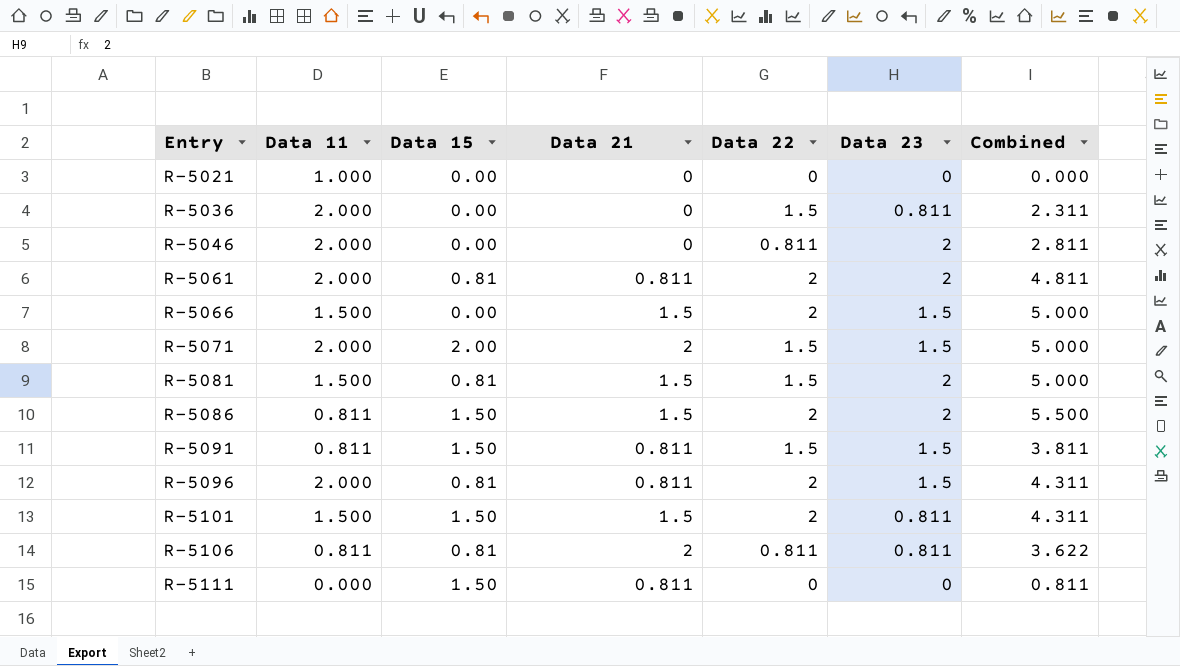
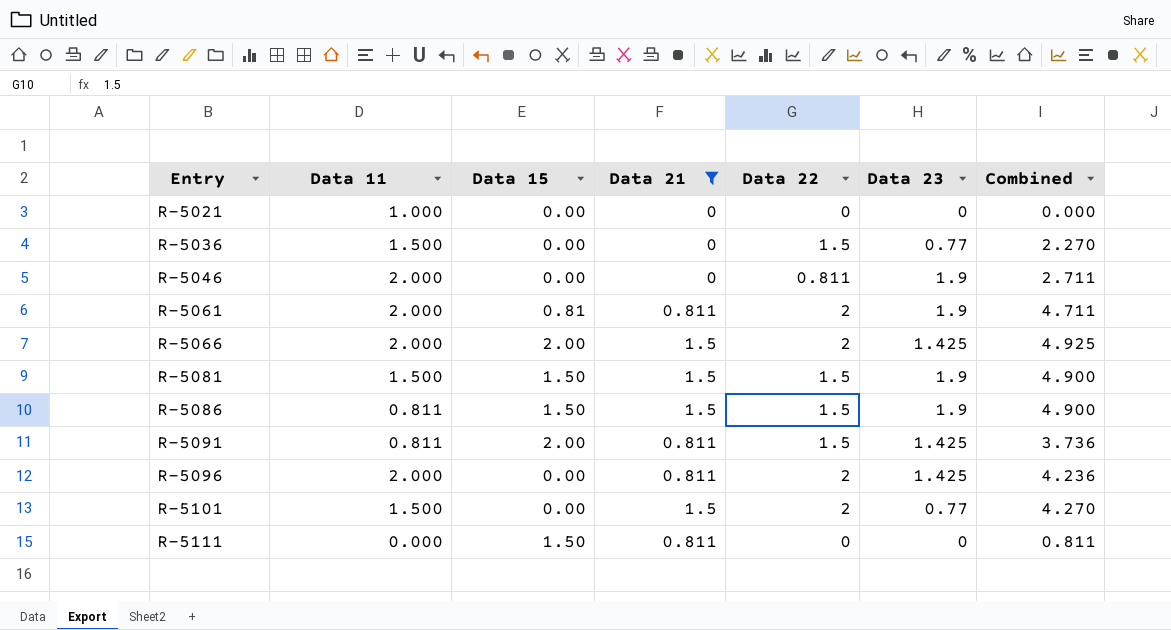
filter: none -> Data 21 != 2
R-5036 | Data 11: 2.000 -> 1.500
R-5036 | Data 23: 0.811 -> 0.77
R-5036 | Combined: 2.311 -> 2.270
R-5046 | Data 23: 2 -> 1.9
R-5046 | Combined: 2.811 -> 2.711
R-5061 | Data 23: 2 -> 1.9
R-5061 | Combined: 4.811 -> 4.711
R-5066 | Data 11: 1.500 -> 2.000
R-5066 | Data 15: 0.00 -> 2.00
R-5066 | Data 23: 1.5 -> 1.425
R-5066 | Combined: 5.000 -> 4.925
R-5081 | Data 15: 0.81 -> 1.50
R-5081 | Data 23: 2 -> 1.9
R-5081 | Combined: 5.000 -> 4.900
R-5086 | Data 22: 2 -> 1.5
R-5086 | Data 23: 2 -> 1.9
R-5086 | Combined: 5.500 -> 4.900
R-5091 | Data 15: 1.50 -> 2.00
R-5091 | Data 23: 1.5 -> 1.425
R-5091 | Combined: 3.811 -> 3.736
R-5096 | Data 15: 0.81 -> 0.00
R-5096 | Data 23: 1.5 -> 1.425
R-5096 | Combined: 4.311 -> 4.236
R-5101 | Data 15: 1.50 -> 0.00
R-5101 | Data 23: 0.811 -> 0.77
R-5101 | Combined: 4.311 -> 4.270

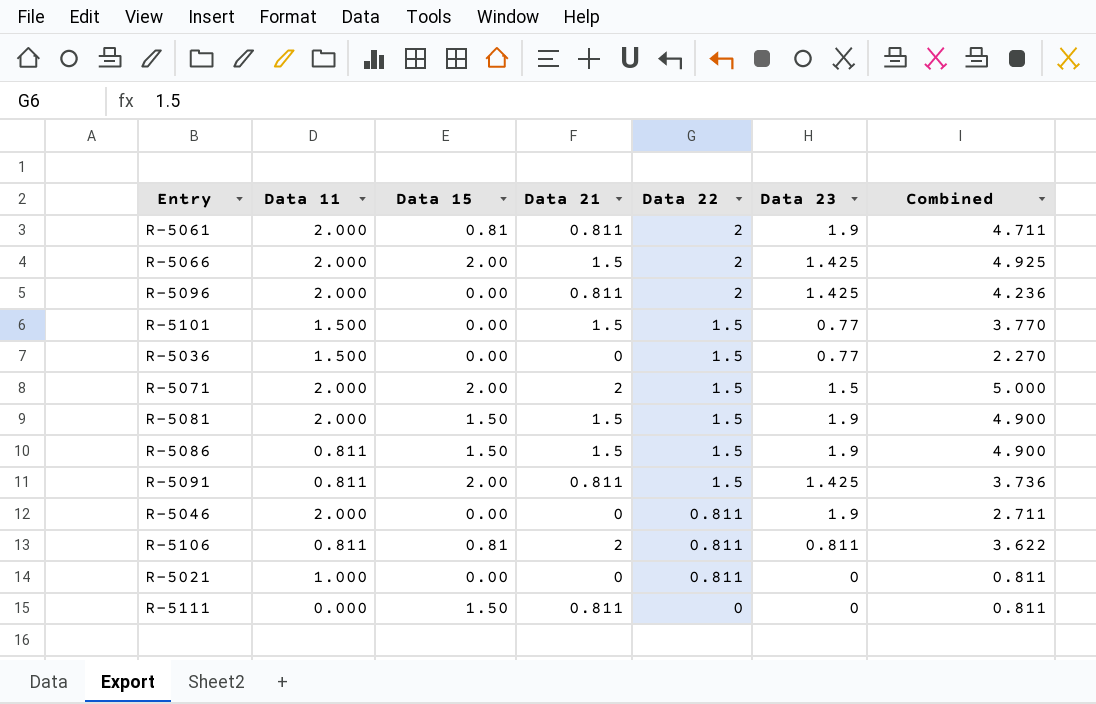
filter: Data 21 != 2 -> none
row order: Entry ascending -> Data 22 descending
R-5101 | Data 22: 2 -> 1.5
R-5101 | Combined: 4.270 -> 3.770
R-5081 | Data 11: 1.500 -> 2.000
R-5021 | Data 22: 0 -> 0.811
R-5021 | Combined: 0.000 -> 0.811

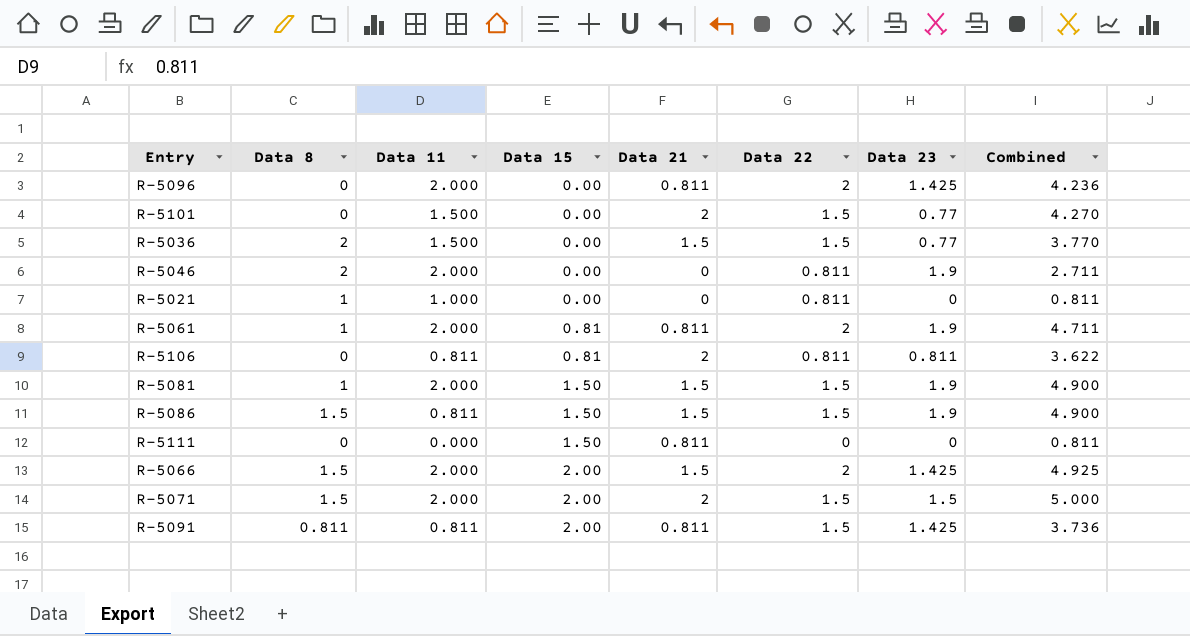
row order: Data 22 descending -> Data 15 ascending
column Data 8 | position: none -> 2
R-5101 | Data 21: 1.5 -> 2
R-5101 | Combined: 3.770 -> 4.270
R-5036 | Data 21: 0 -> 1.5
R-5036 | Combined: 2.270 -> 3.770

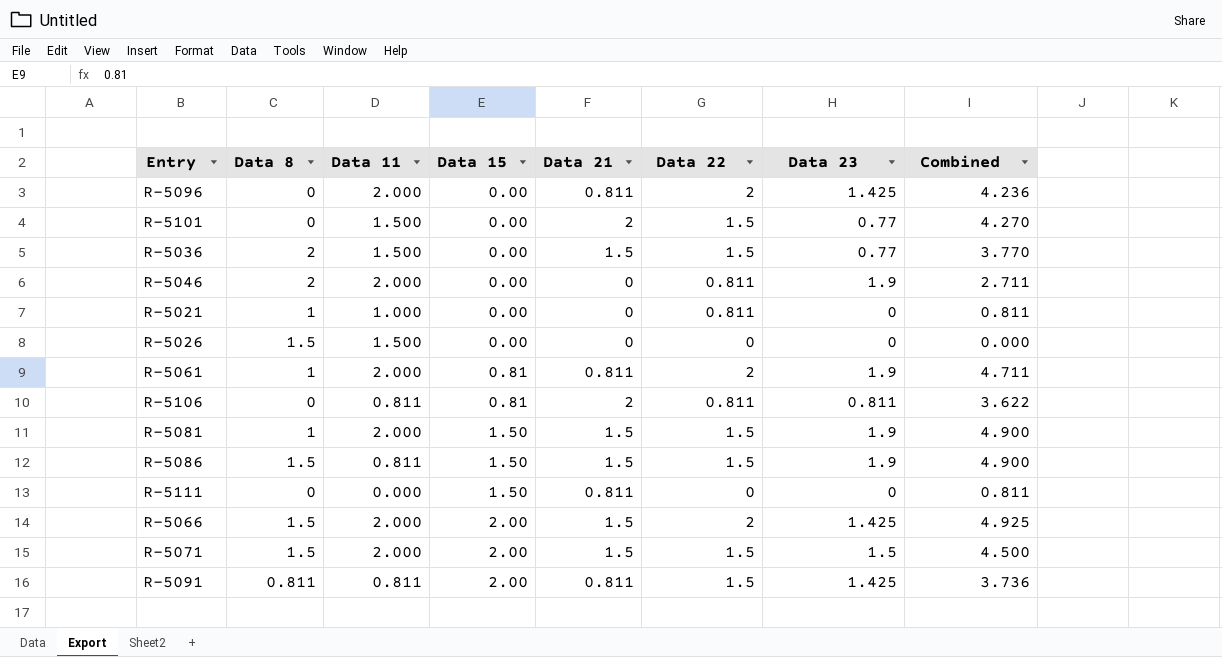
row R-5026: none -> 1.5 | 1.500 | 0.00 | 0 | 0 | 0 | 0.000
R-5071 | Data 21: 2 -> 1.5
R-5071 | Combined: 5.000 -> 4.500

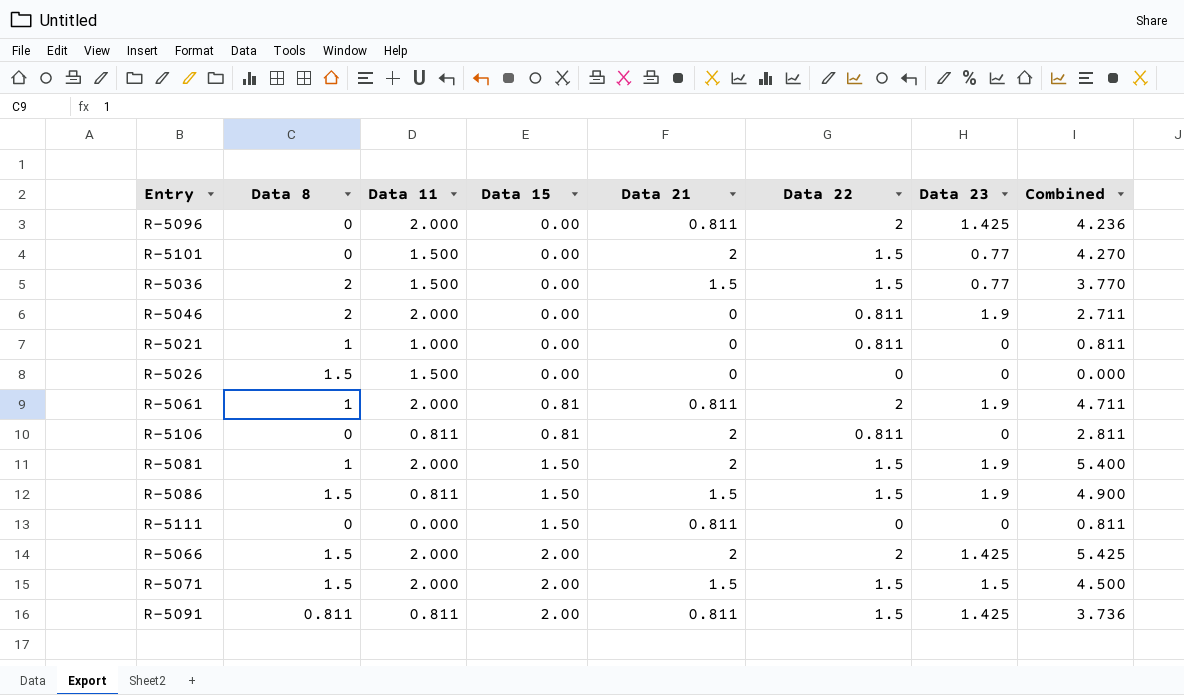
R-5106 | Data 23: 0.811 -> 0
R-5106 | Combined: 3.622 -> 2.811
R-5081 | Data 21: 1.5 -> 2
R-5081 | Combined: 4.900 -> 5.400
R-5066 | Data 21: 1.5 -> 2
R-5066 | Combined: 4.925 -> 5.425

